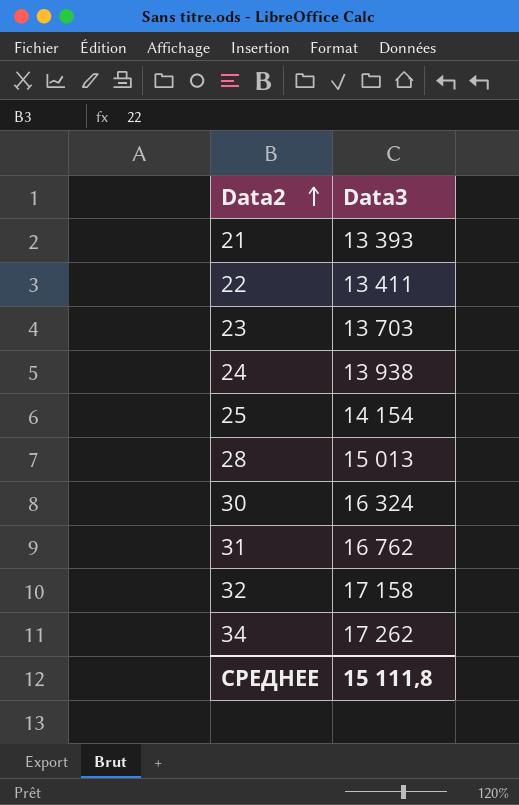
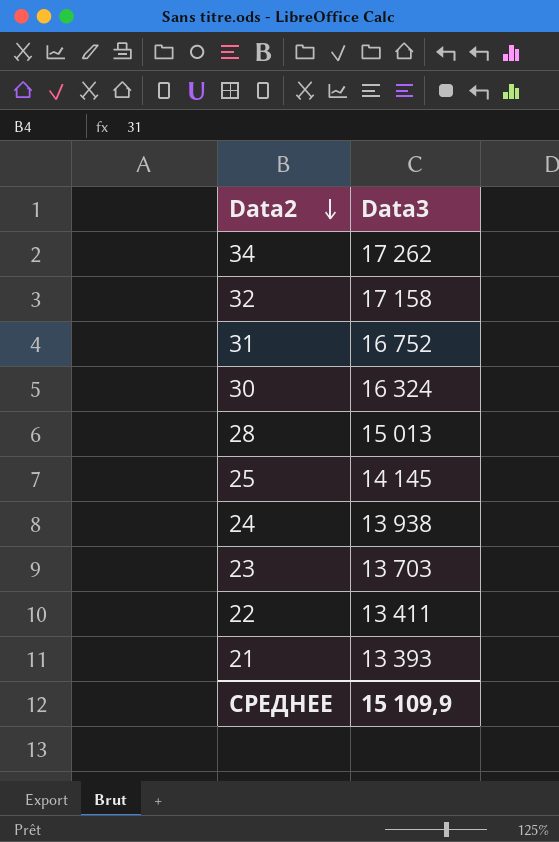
row order: Data2 ascending -> Data2 descending
31 | Data3: 16 762 -> 16 752
25 | Data3: 14 154 -> 14 145
СРЕДНЕЕ | Data3: 15 111,8 -> 15 109,9

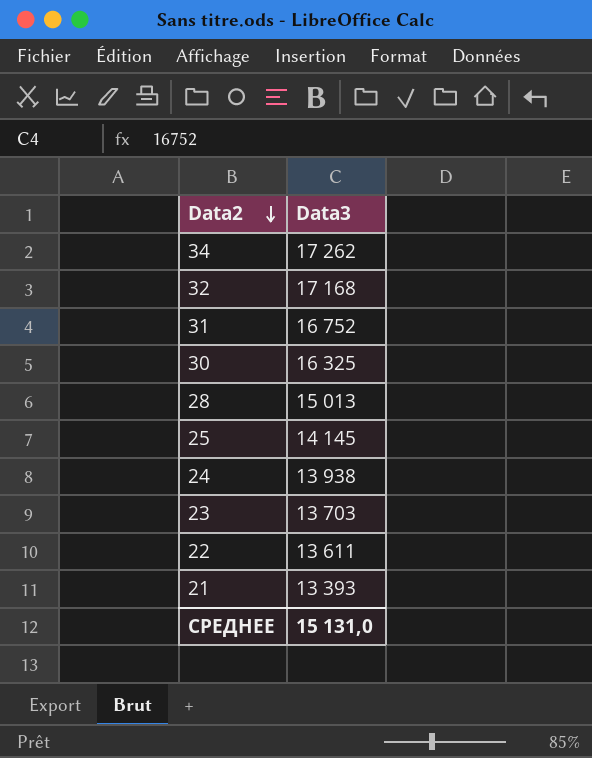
32 | Data3: 17 158 -> 17 168
30 | Data3: 16 324 -> 16 325
22 | Data3: 13 411 -> 13 611
СРЕДНЕЕ | Data3: 15 109,9 -> 15 131,0

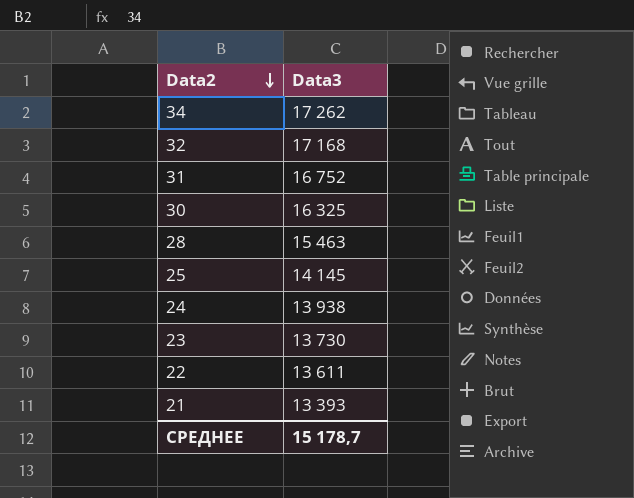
28 | Data3: 15 013 -> 15 463
23 | Data3: 13 703 -> 13 730
СРЕДНЕЕ | Data3: 15 131,0 -> 15 178,7

